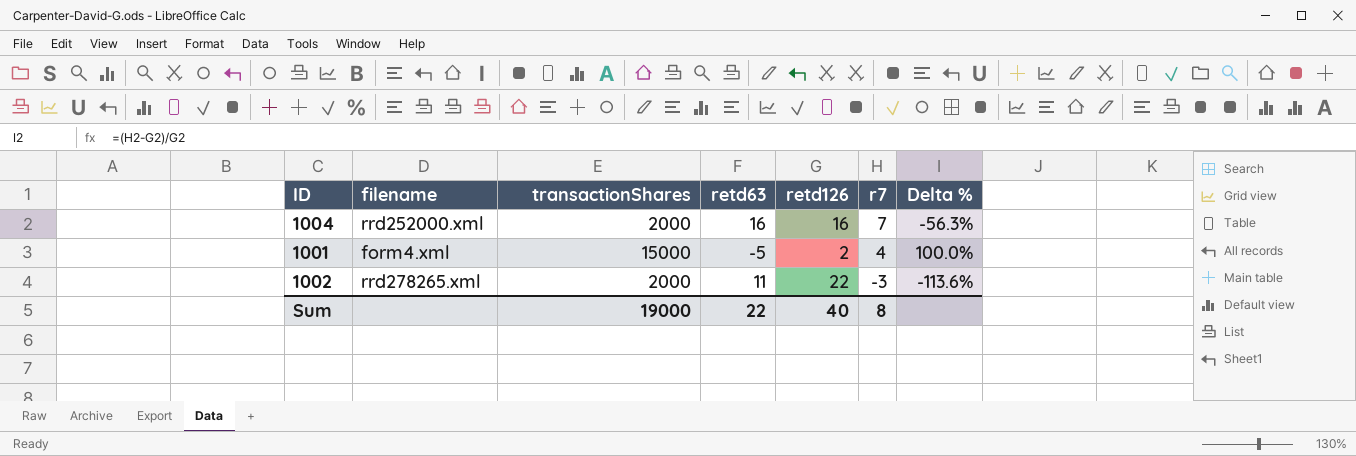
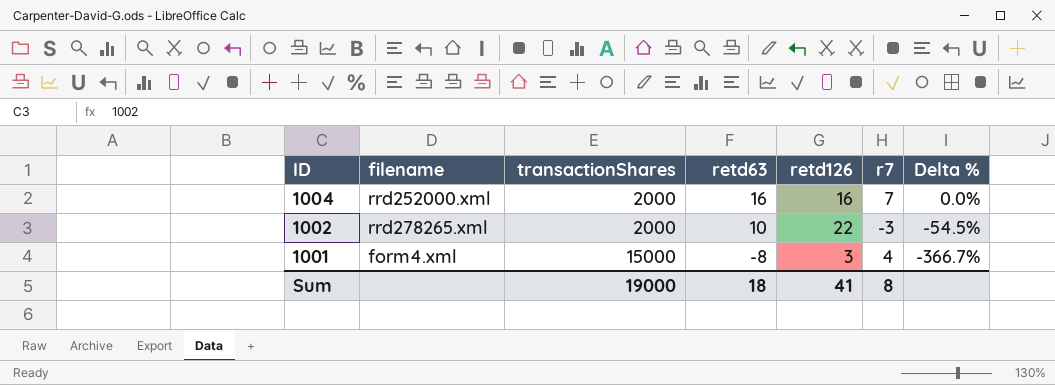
row order: r7 descending -> ID descending
column Delta % | formula: ([r7] - [retd126]) / [retd126] -> ([retd63] - [retd126]) / [retd126]
1002 | retd63: 11 -> 10
1001 | retd63: -5 -> -8
1001 | retd126: 2 -> 3
Sum | retd63: 22 -> 18
Sum | retd126: 40 -> 41

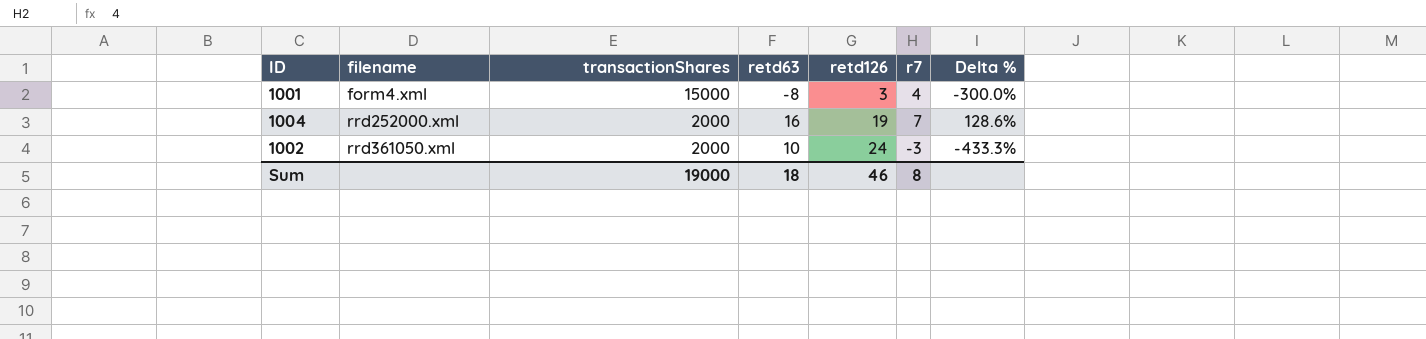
row order: ID descending -> filename ascending
column Delta % | formula: ([retd63] - [retd126]) / [retd126] -> ([retd63] - [r7]) / [r7]
1004 | retd126: 16 -> 19
1002 | filename: rrd278265.xml -> rrd361050.xml
1002 | retd126: 22 -> 24
Sum | retd126: 41 -> 46

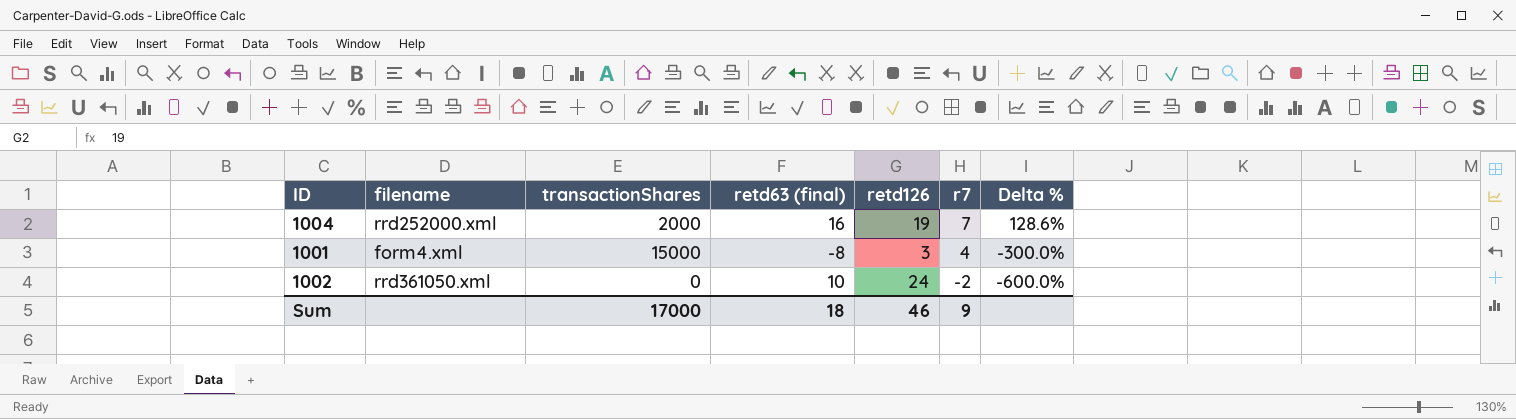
row order: filename ascending -> r7 descending
column name: retd63 -> retd63 (final)
1002 | transactionShares: 2000 -> 0
1002 | r7: -3 -> -2
1002 | Delta %: -433.3% -> -600.0%
Sum | transactionShares: 19000 -> 17000
Sum | r7: 8 -> 9

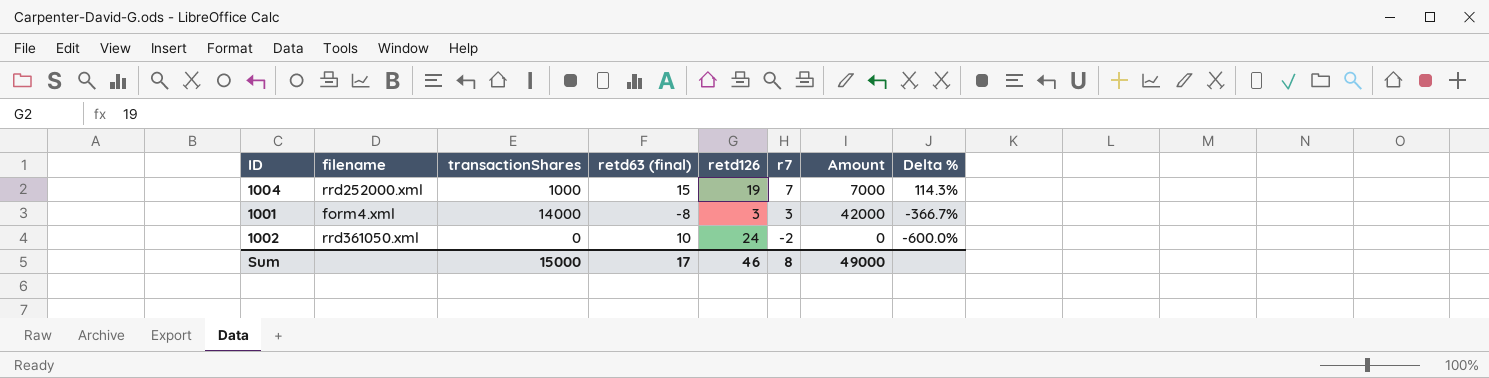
column Amount | formula: none -> [transactionShares] * [r7]
1004 | transactionShares: 2000 -> 1000
1004 | retd63 (final): 16 -> 15
1004 | Delta %: 128.6% -> 114.3%
1001 | transactionShares: 15000 -> 14000
1001 | r7: 4 -> 3
1001 | Delta %: -300.0% -> -366.7%
Sum | transactionShares: 17000 -> 15000
Sum | retd63 (final): 18 -> 17
Sum | r7: 9 -> 8

